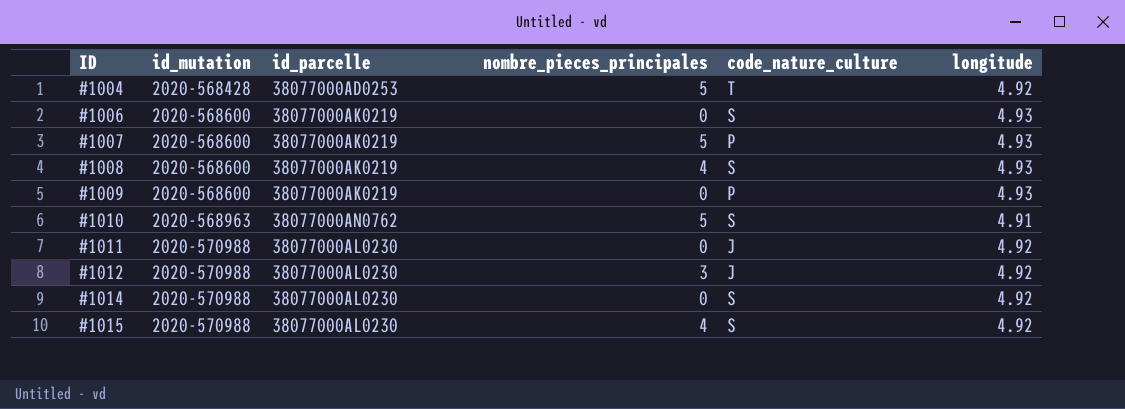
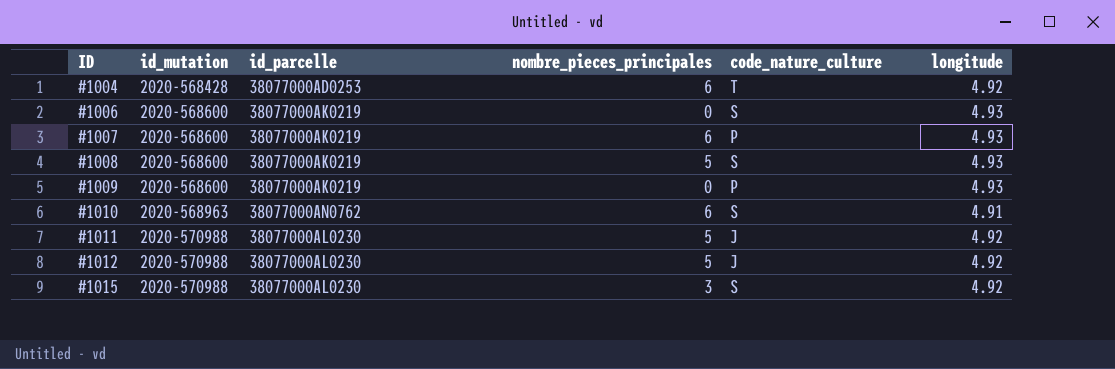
row #1014: 2020-570988 | 38077000AL0230 | 0 | S | 4.92 -> none
#1004 | nombre_pieces_principales: 5 -> 6
#1007 | nombre_pieces_principales: 5 -> 6
#1008 | nombre_pieces_principales: 4 -> 5
#1010 | nombre_pieces_principales: 5 -> 6
#1011 | nombre_pieces_principales: 0 -> 5
#1012 | nombre_pieces_principales: 3 -> 5
#1015 | nombre_pieces_principales: 4 -> 3

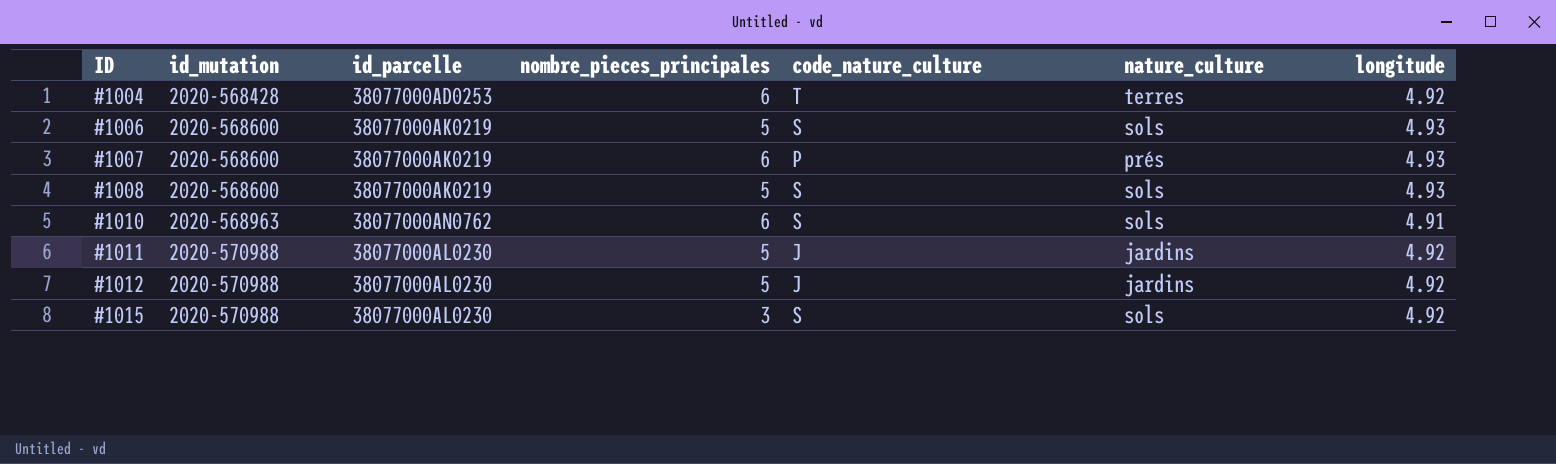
column nature_culture | position: none -> 6
row #1009: 2020-568600 | 38077000AK0219 | 0 | P | 4.93 -> none
#1006 | nombre_pieces_principales: 0 -> 5

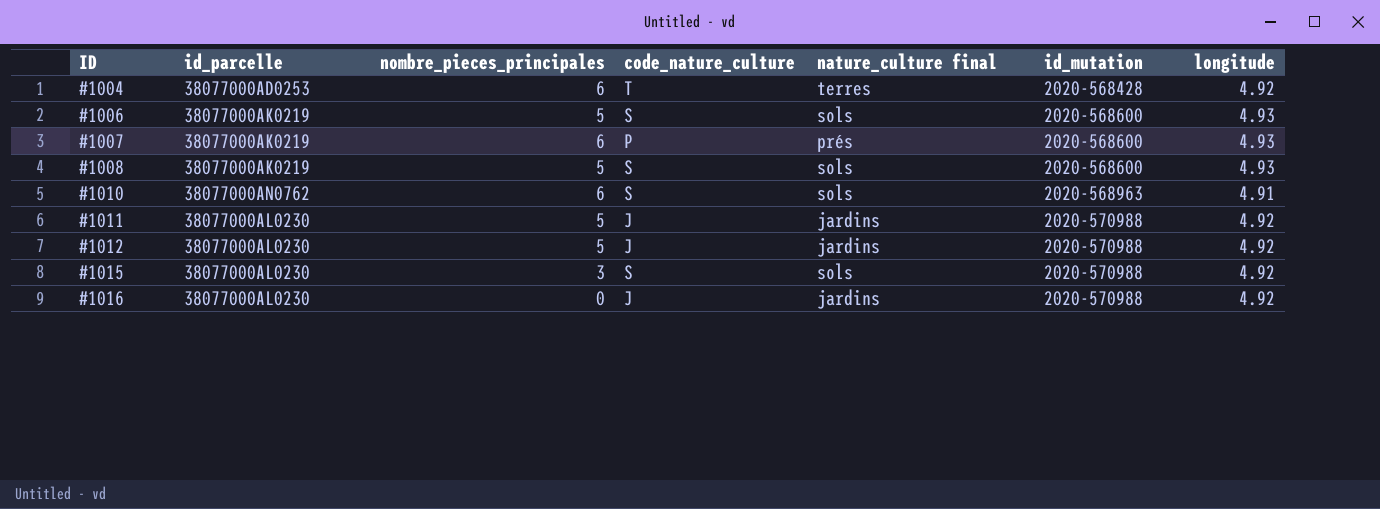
column name: nature_culture -> nature_culture final
column id_mutation | position: 2 -> 6
row #1016: none -> 38077000AL0230 | 0 | J | jardins | 2020-570988 | 4.92

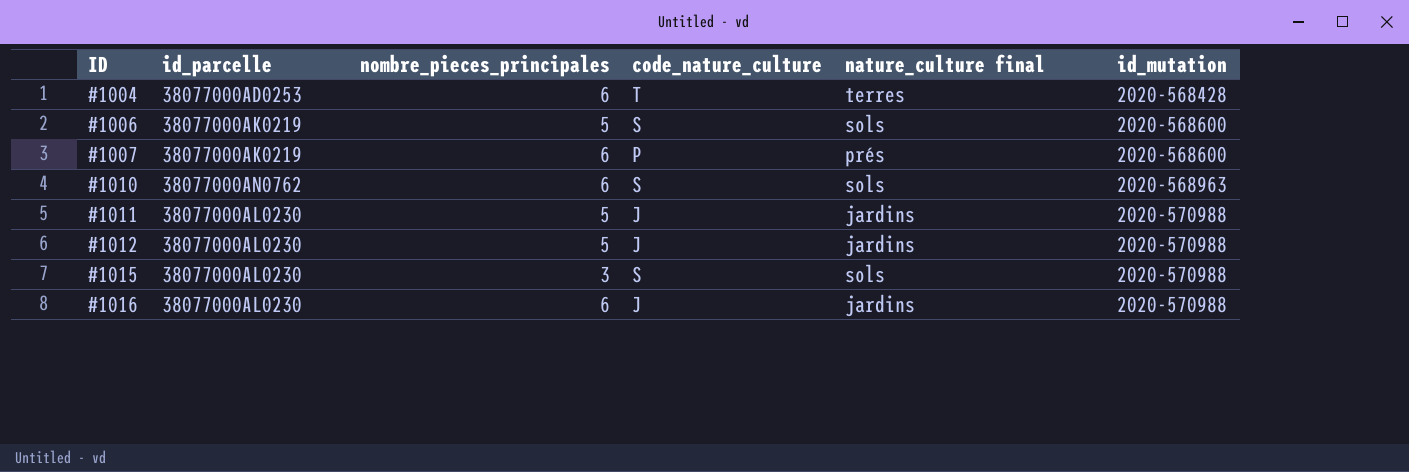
column longitude | position: 7 -> none
row #1008: 38077000AK0219 | 5 | S | sols | 2020-568600 | 4.93 -> none
#1016 | nombre_pieces_principales: 0 -> 6

